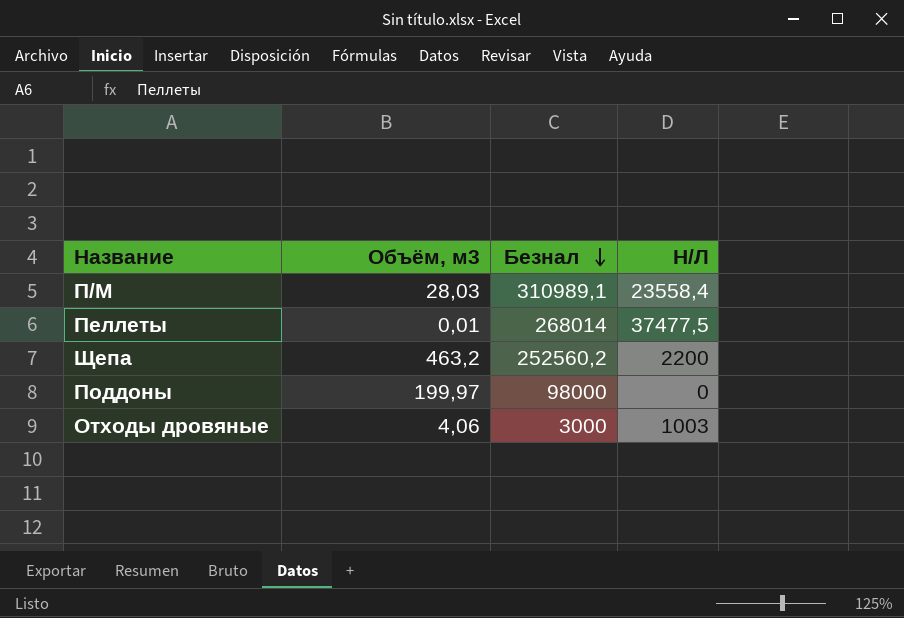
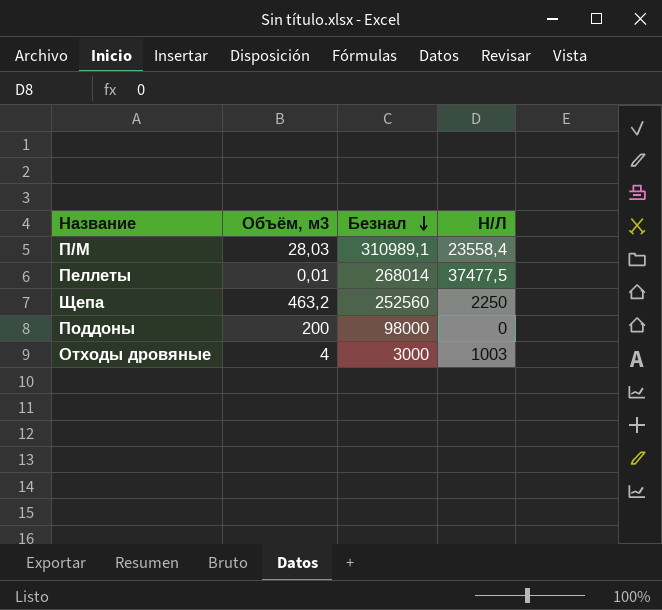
Щепа | Безнал: 252560,2 -> 252560
Щепа | Н/Л: 2200 -> 2250
Поддоны | Объём, м3: 199,97 -> 200
Отходы дровяные | Объём, м3: 4,06 -> 4

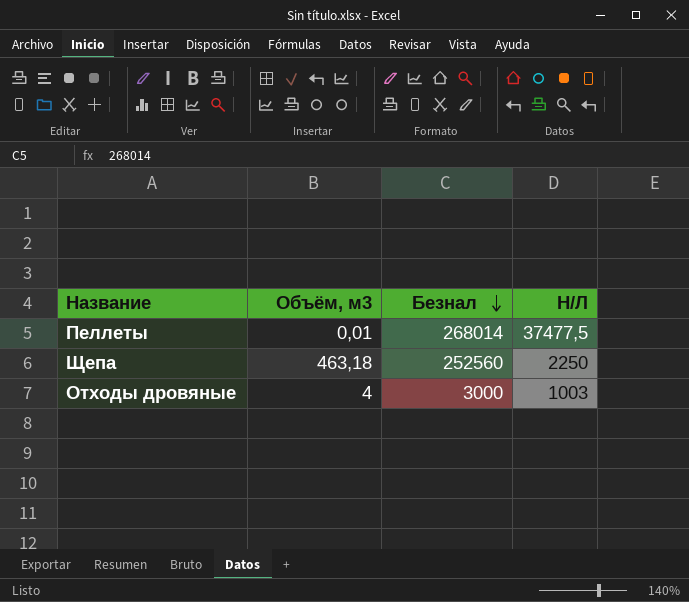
row П/М: 28,03 | 310989,1 | 23558,4 -> none
row Поддоны: 200 | 98000 | 0 -> none
Щепа | Объём, м3: 463,2 -> 463,18

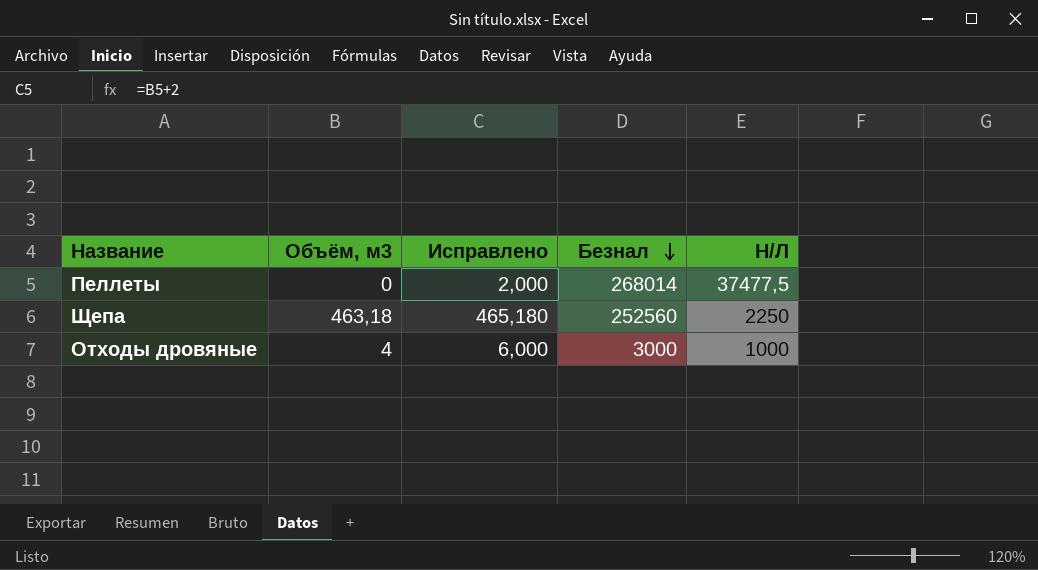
column Исправлено | formula: none -> [Объём, м3] + 2
Пеллеты | Объём, м3: 0,01 -> 0
Отходы дровяные | Н/Л: 1003 -> 1000

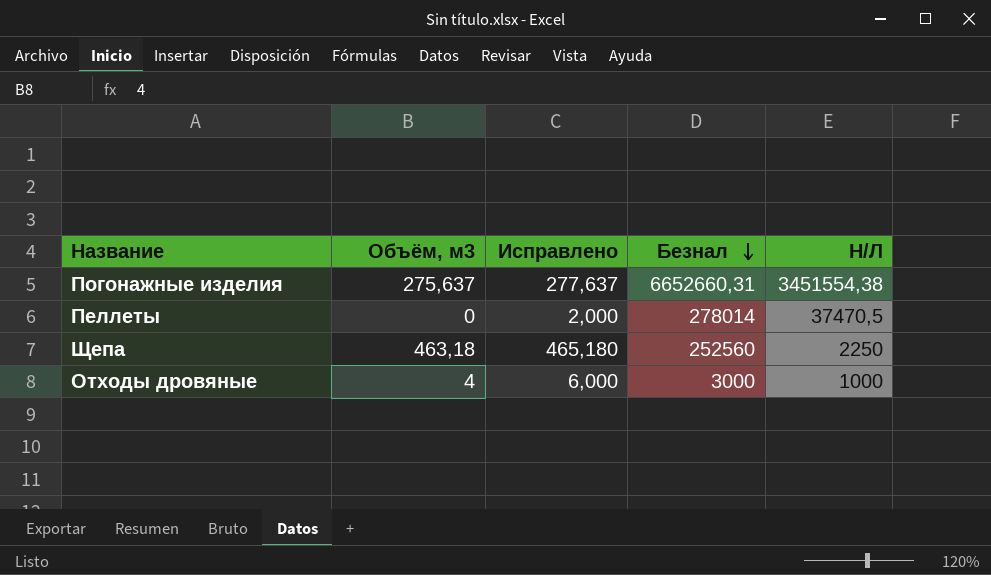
row Погонажные изделия: none -> 275,637 | 277,637 | 6652660,31 | 3451554,38
Пеллеты | Безнал: 268014 -> 278014
Пеллеты | Н/Л: 37477,5 -> 37470,5

